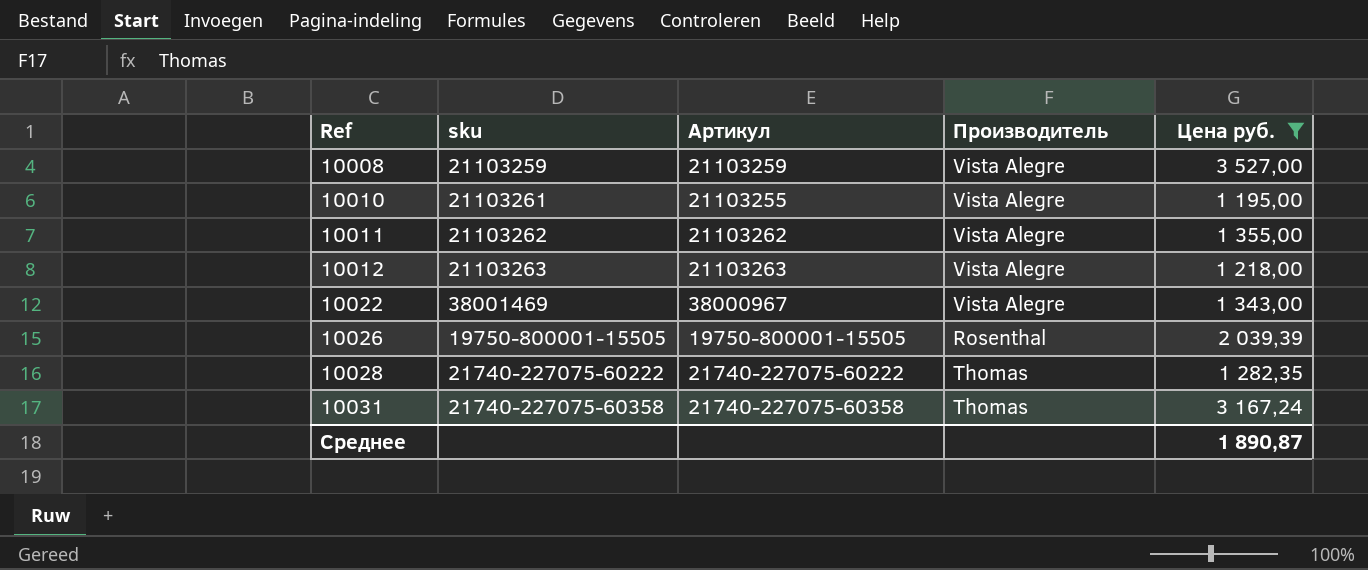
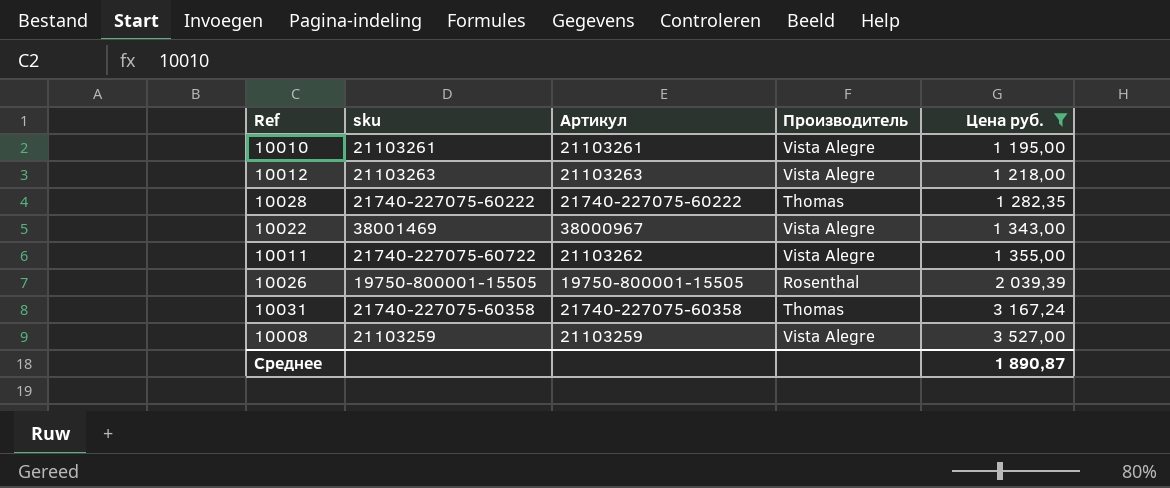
row order: Ref ascending -> Цена руб. ascending
10010 | Артикул: 21103255 -> 21103261
10011 | sku: 21103262 -> 21740-227075-60722

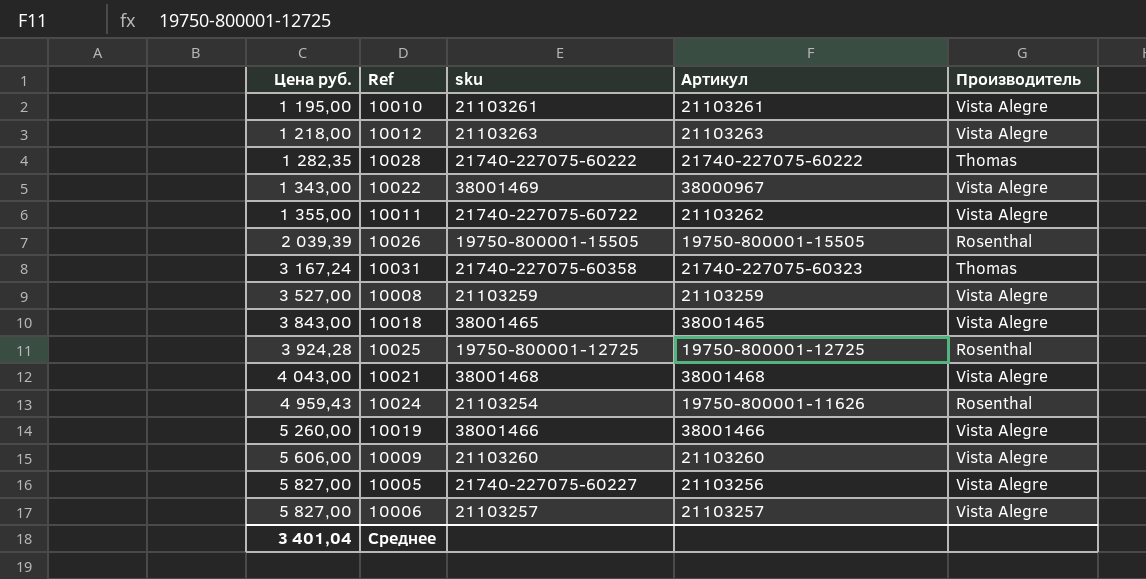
filter: Цена руб. <= 3 527,00 -> none
column Цена руб. | position: 5 -> 1
10031 | Артикул: 21740-227075-60358 -> 21740-227075-60323
Среднее | Цена руб.: 1 890,87 -> 3 401,04

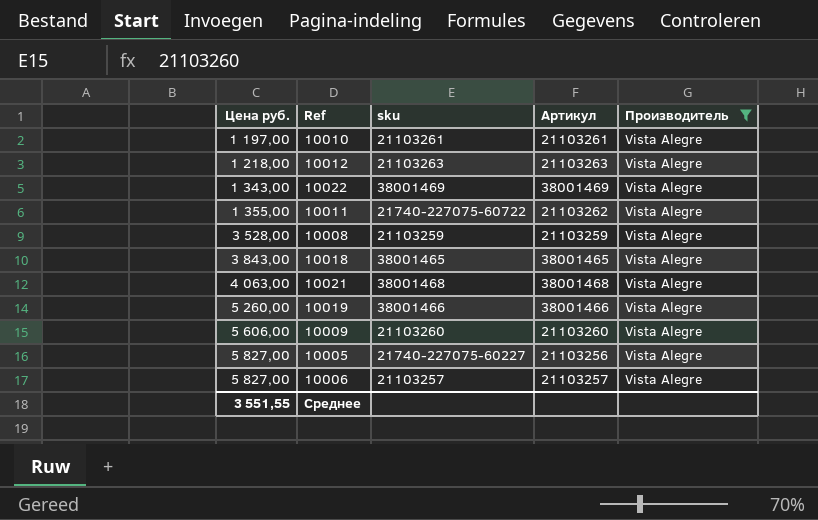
filter: none -> Производитель = Vista Alegre
10010 | Цена руб.: 1 195,00 -> 1 197,00
10022 | Артикул: 38000967 -> 38001469
10008 | Цена руб.: 3 527,00 -> 3 528,00
10021 | Цена руб.: 4 043,00 -> 4 063,00
Среднее | Цена руб.: 3 401,04 -> 3 551,55

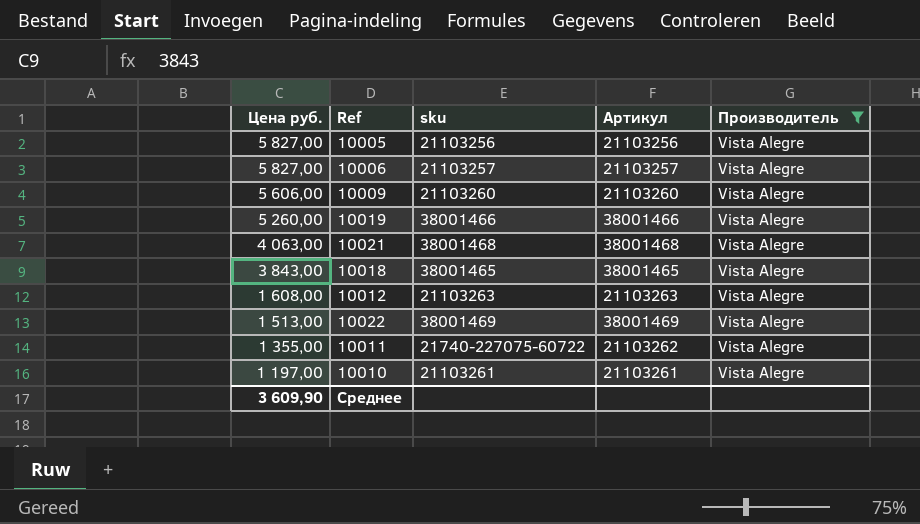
row order: Цена руб. ascending -> Цена руб. descending
row 10008: 3 528,00 | 21103259 | 21103259 | Vista Alegre -> none
10005 | sku: 21740-227075-60227 -> 21103256
10012 | Цена руб.: 1 218,00 -> 1 608,00
10022 | Цена руб.: 1 343,00 -> 1 513,00
Среднее | Цена руб.: 3 551,55 -> 3 609,90

